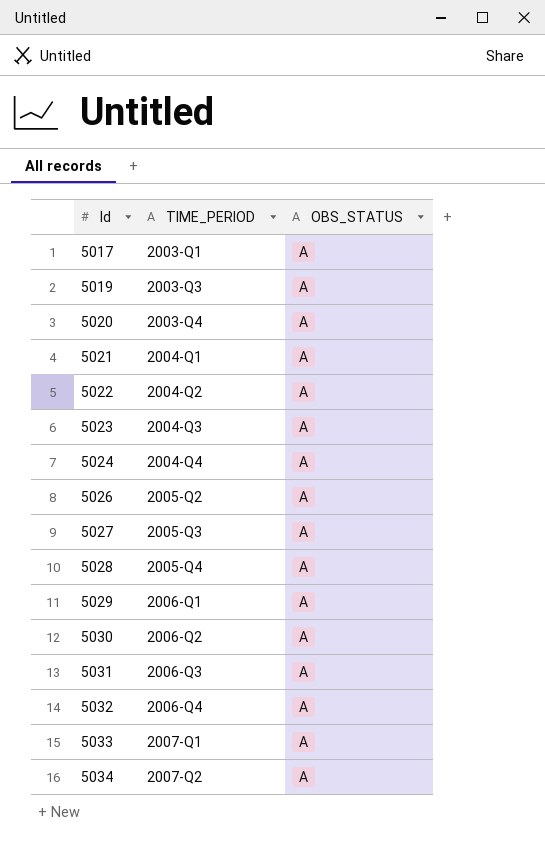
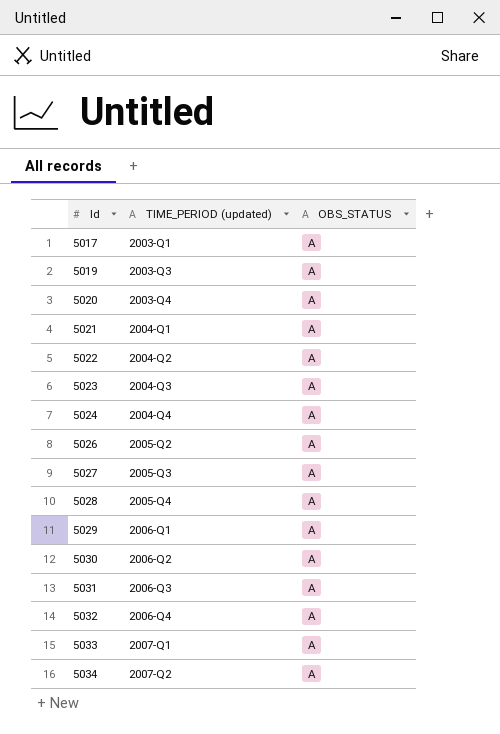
column name: TIME_PERIOD -> TIME_PERIOD (updated)

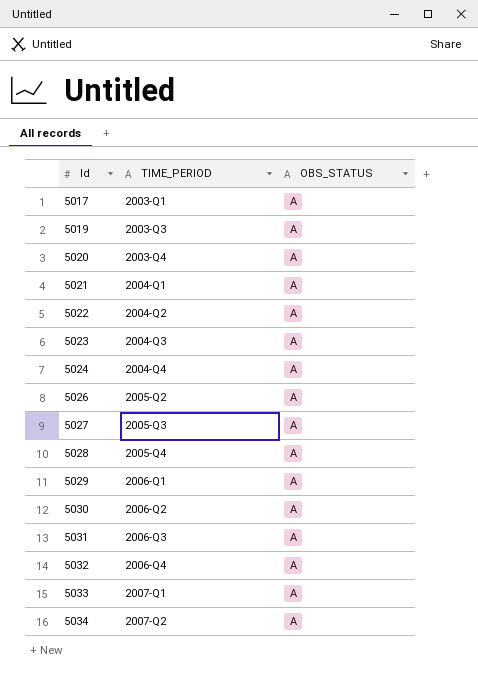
column name: TIME_PERIOD (updated) -> TIME_PERIOD

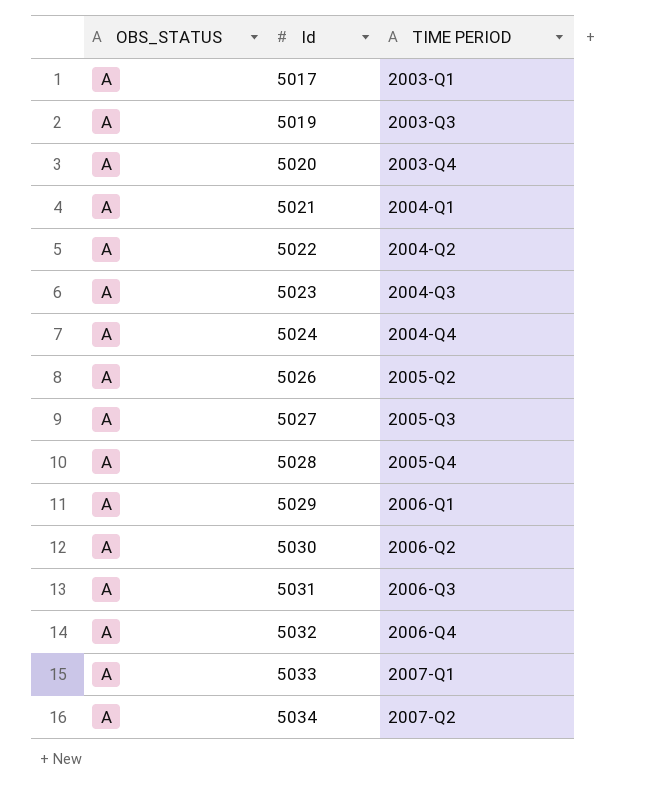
column OBS_STATUS | position: 3 -> 1
column name: TIME_PERIOD -> TIME PERIOD

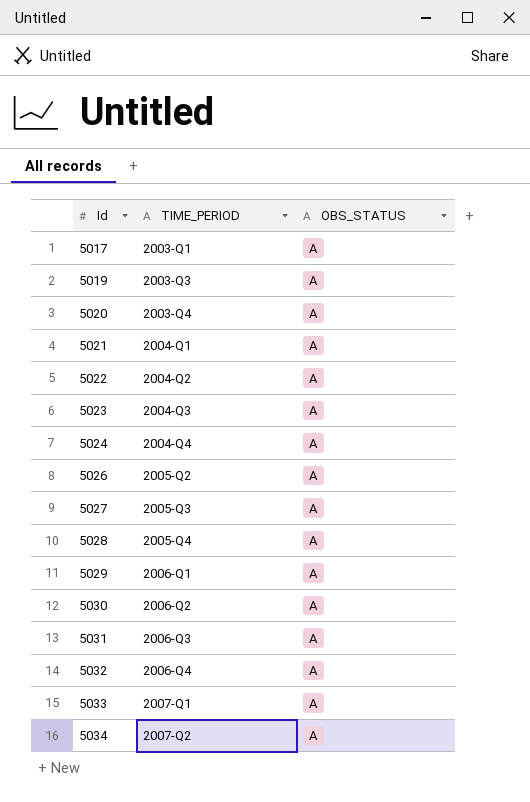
column name: TIME PERIOD -> TIME_PERIOD
column OBS_STATUS | position: 1 -> 3

